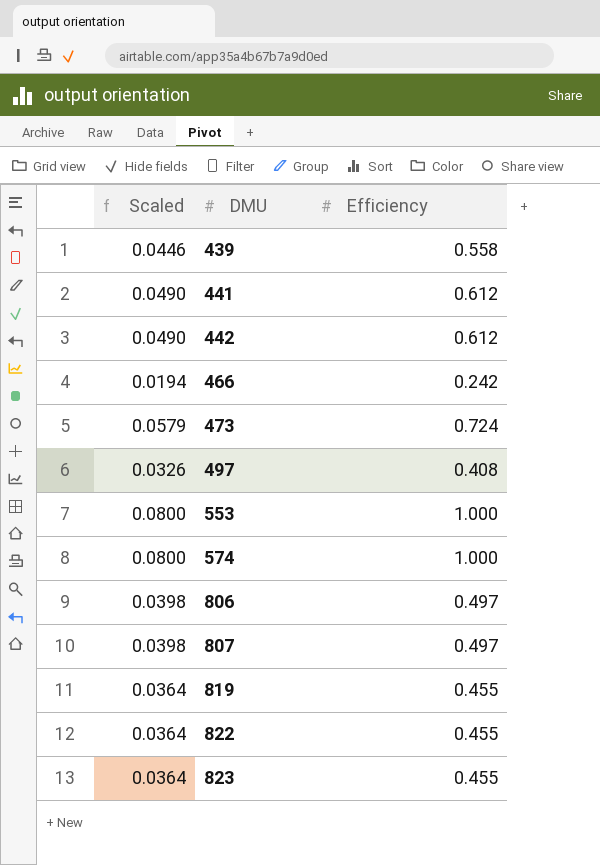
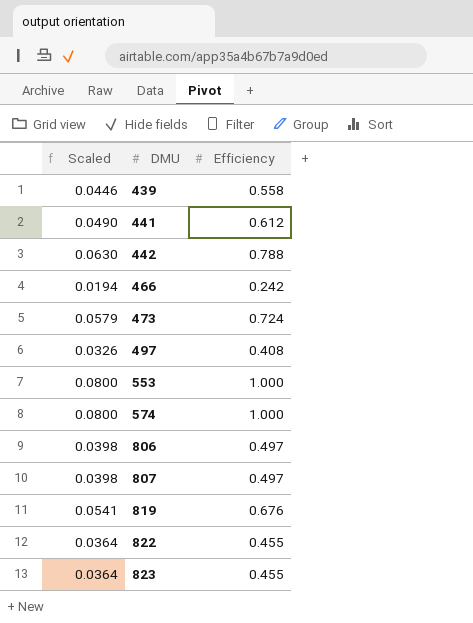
442 | Scaled: 0.0490 -> 0.0630
442 | Efficiency: 0.612 -> 0.788
819 | Scaled: 0.0364 -> 0.0541
819 | Efficiency: 0.455 -> 0.676

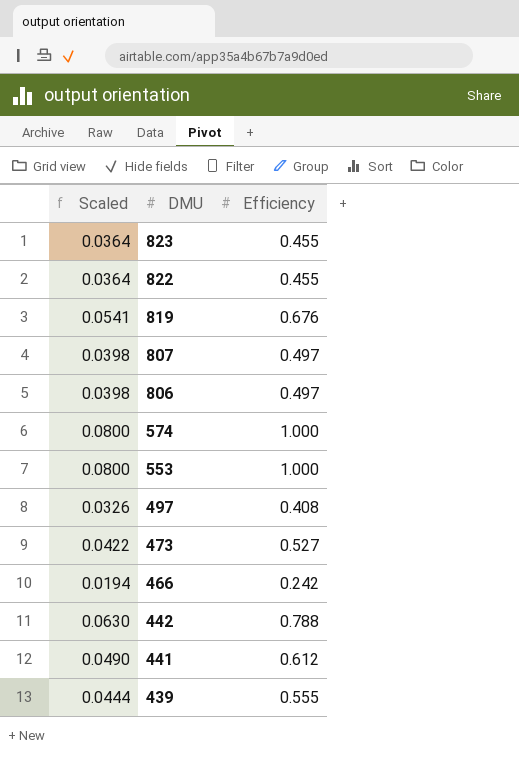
row order: DMU ascending -> DMU descending
473 | Scaled: 0.0579 -> 0.0422
473 | Efficiency: 0.724 -> 0.527
439 | Scaled: 0.0446 -> 0.0444
439 | Efficiency: 0.558 -> 0.555

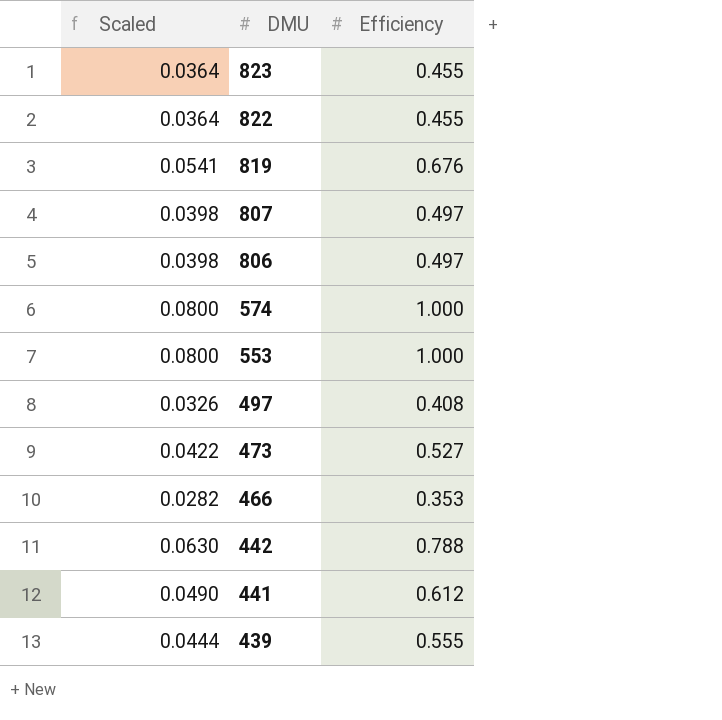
466 | Scaled: 0.0194 -> 0.0282
466 | Efficiency: 0.242 -> 0.353

